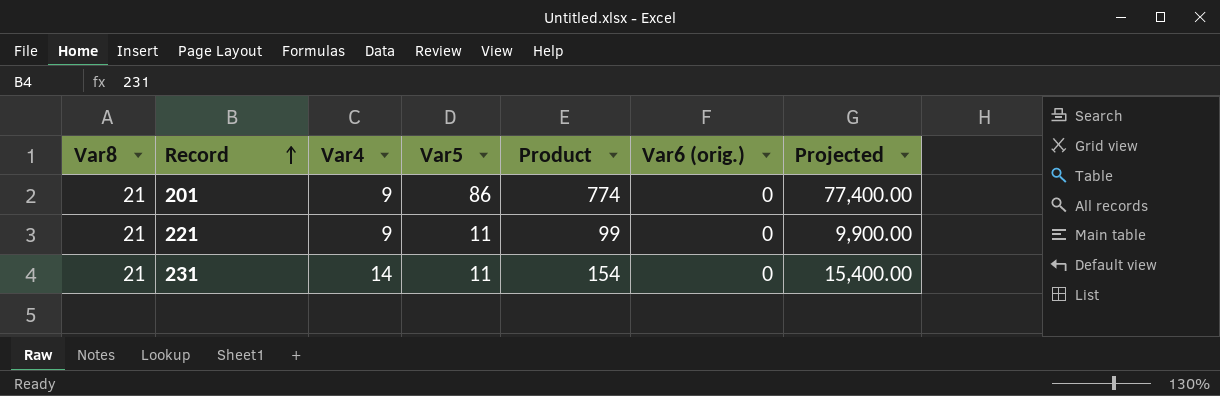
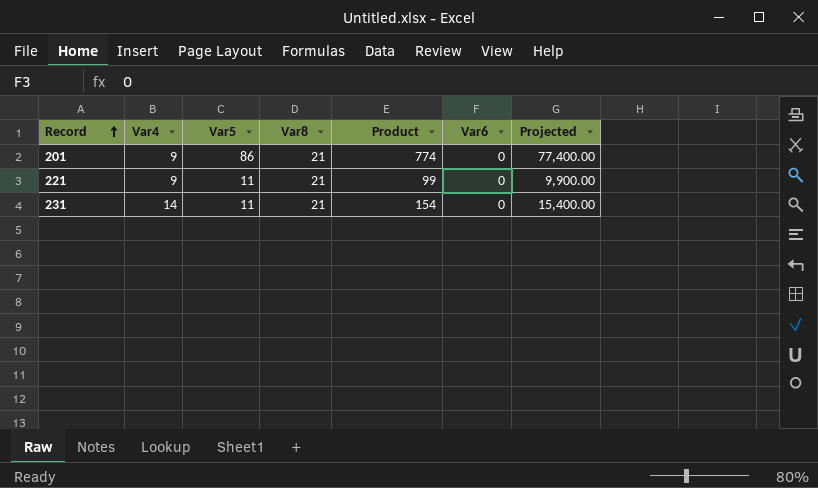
column Var8 | position: 1 -> 4
column name: Var6 (orig.) -> Var6

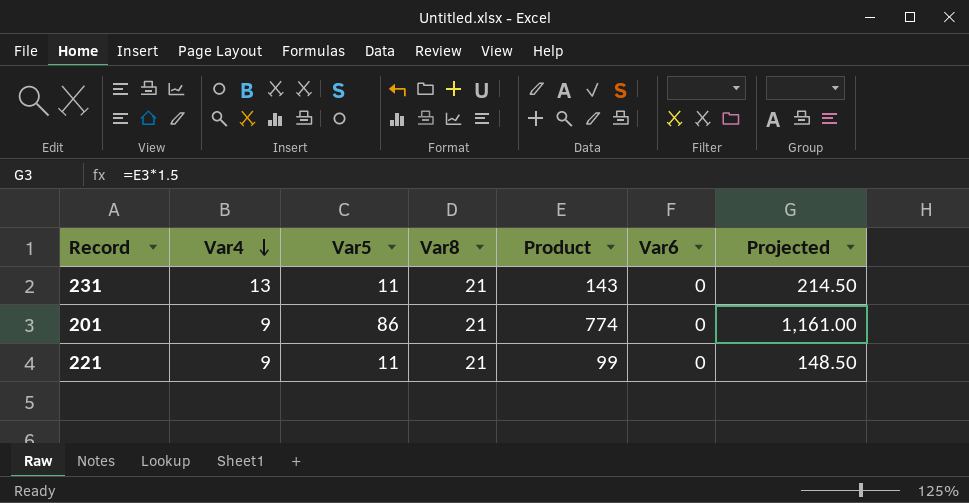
row order: Record ascending -> Var4 descending
column Projected | formula: [Product] * 100 -> [Product] * 1.5
231 | Var4: 14 -> 13
231 | Product: 154 -> 143

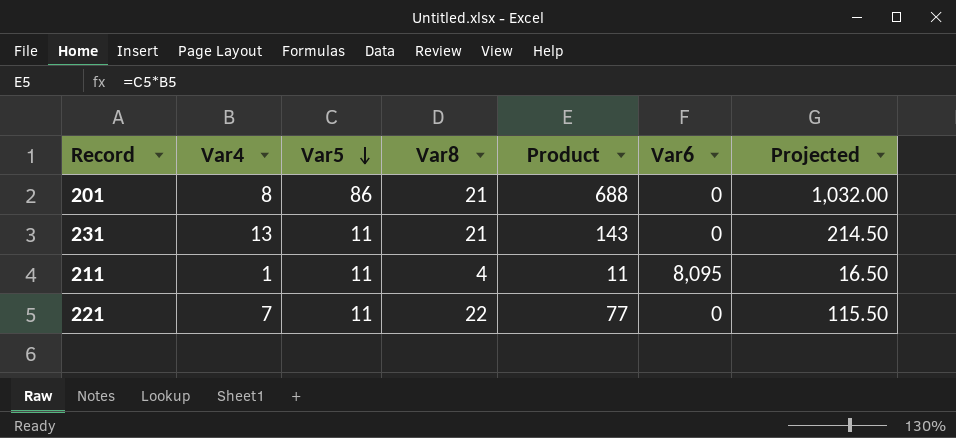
row order: Var4 descending -> Var5 descending
201 | Var4: 9 -> 8
201 | Product: 774 -> 688
201 | Projected: 1,161.00 -> 1,032.00
row 211: none -> 1 | 11 | 4 | 11 | 8,095 | 16.50
221 | Var4: 9 -> 7
221 | Var8: 21 -> 22
221 | Product: 99 -> 77
221 | Projected: 148.50 -> 115.50

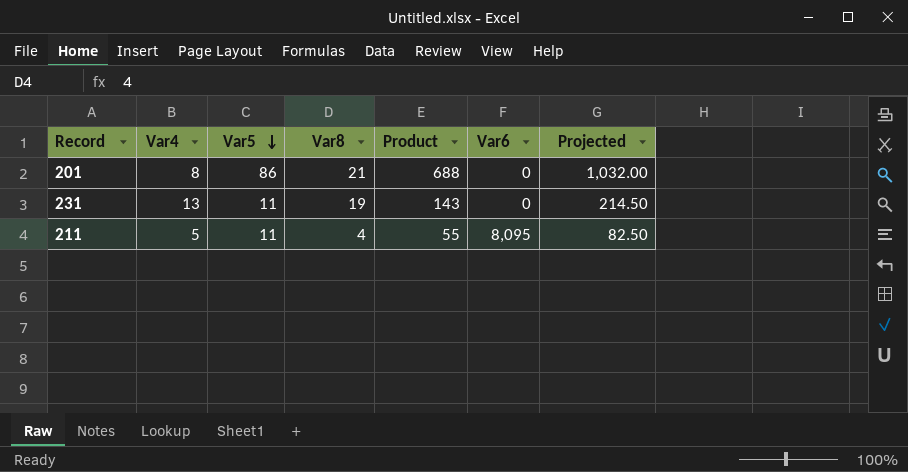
row 221: 7 | 11 | 22 | 77 | 0 | 115.50 -> none
231 | Var8: 21 -> 19
211 | Var4: 1 -> 5
211 | Product: 11 -> 55
211 | Projected: 16.50 -> 82.50

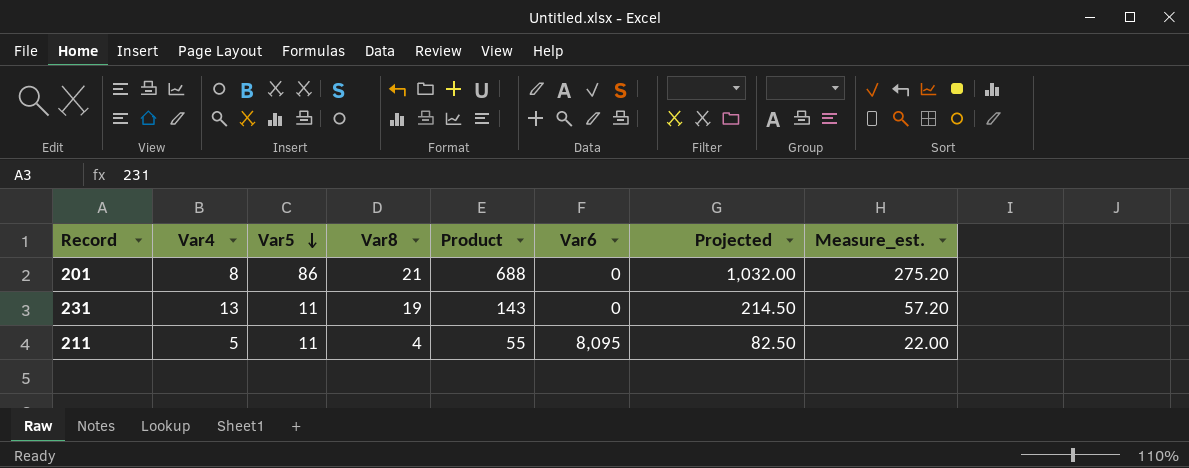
column Measure_est. | formula: none -> [Product] * 0.4

